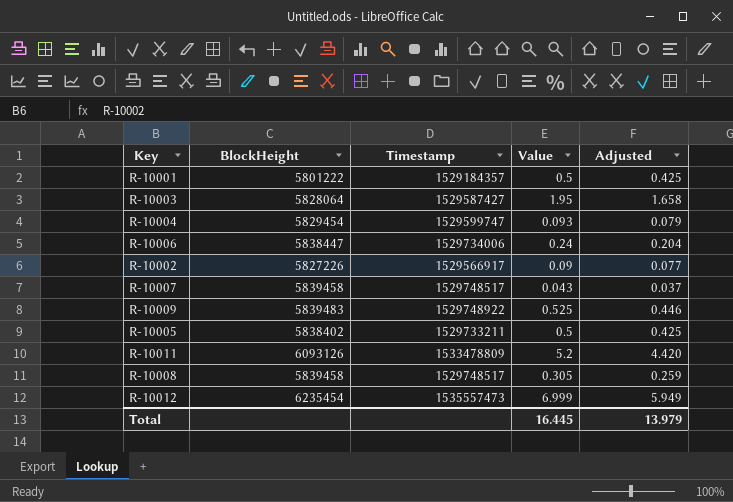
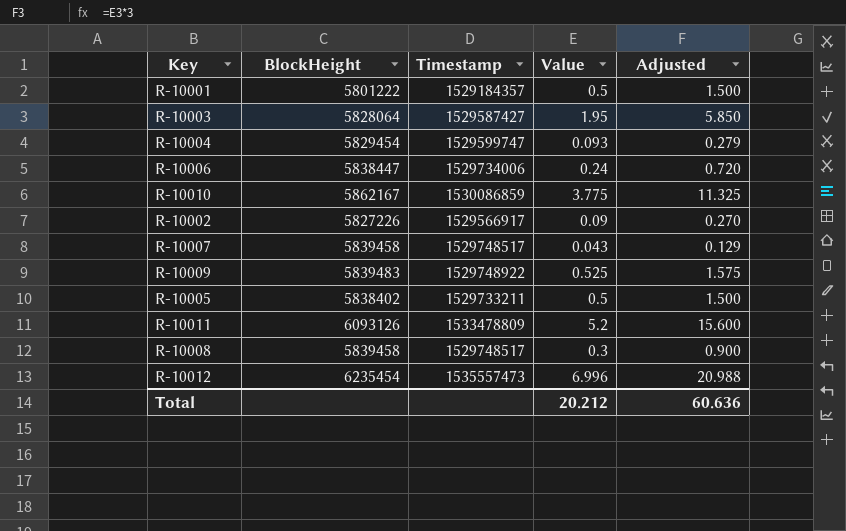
column Adjusted | formula: [Value] * 0.85 -> [Value] * 3
row R-10010: none -> 5862167 | 1530086859 | 3.775 | 11.325
R-10008 | Value: 0.305 -> 0.3
R-10012 | Value: 6.999 -> 6.996
Total | Value: 16.445 -> 20.212
Total | Adjusted: 13.979 -> 60.636

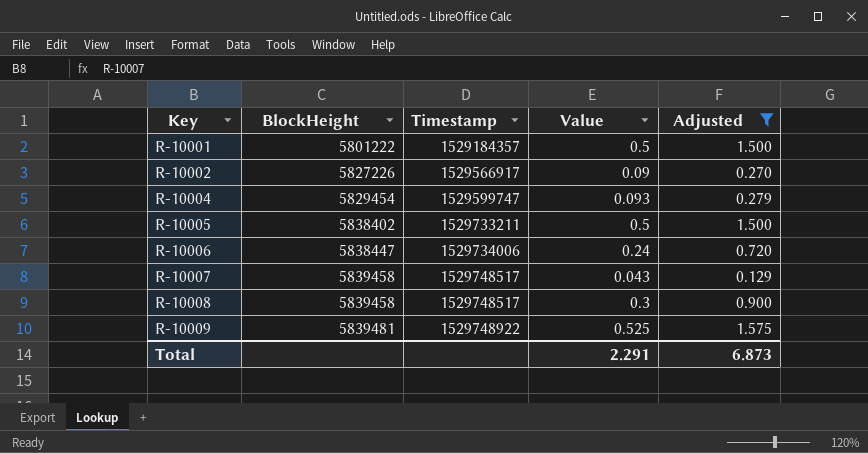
filter: none -> Adjusted <= 1.575
row order: none -> Key ascending
R-10009 | BlockHeight: 5839483 -> 5839481
Total | Value: 20.212 -> 2.291
Total | Adjusted: 60.636 -> 6.873

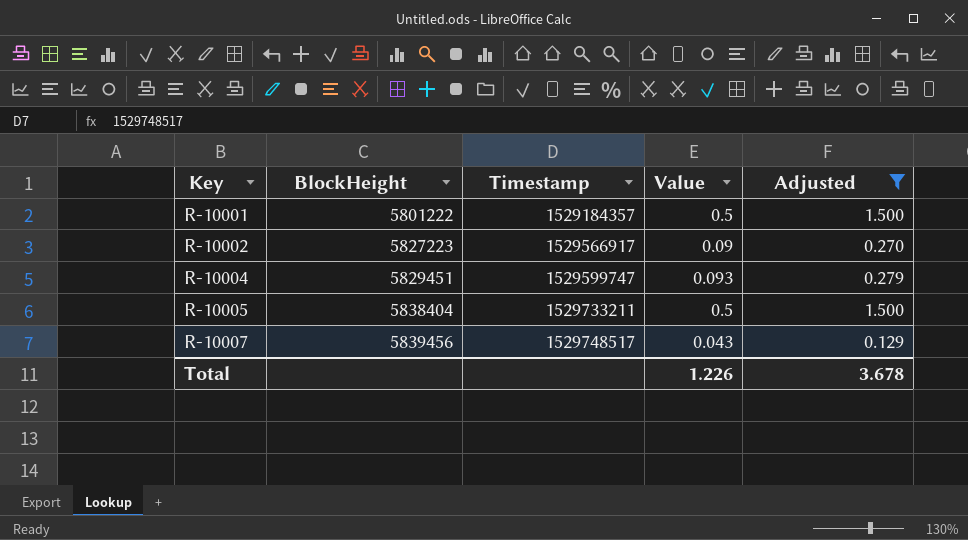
row R-10006: 5838447 | 1529734006 | 0.24 | 0.720 -> none
row R-10008: 5839458 | 1529748517 | 0.3 | 0.900 -> none
row R-10009: 5839481 | 1529748922 | 0.525 | 1.575 -> none
R-10002 | BlockHeight: 5827226 -> 5827223
R-10004 | BlockHeight: 5829454 -> 5829451
R-10005 | BlockHeight: 5838402 -> 5838404
R-10007 | BlockHeight: 5839458 -> 5839456
Total | Value: 2.291 -> 1.226
Total | Adjusted: 6.873 -> 3.678

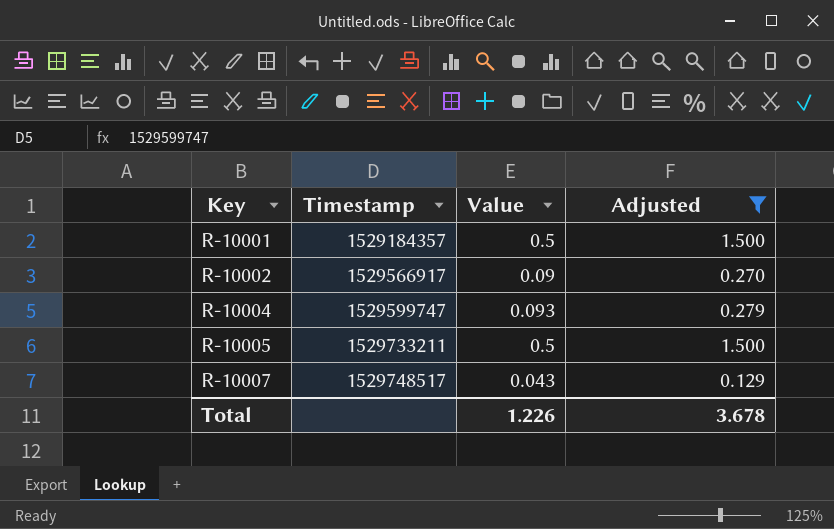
column BlockHeight | position: 2 -> none

